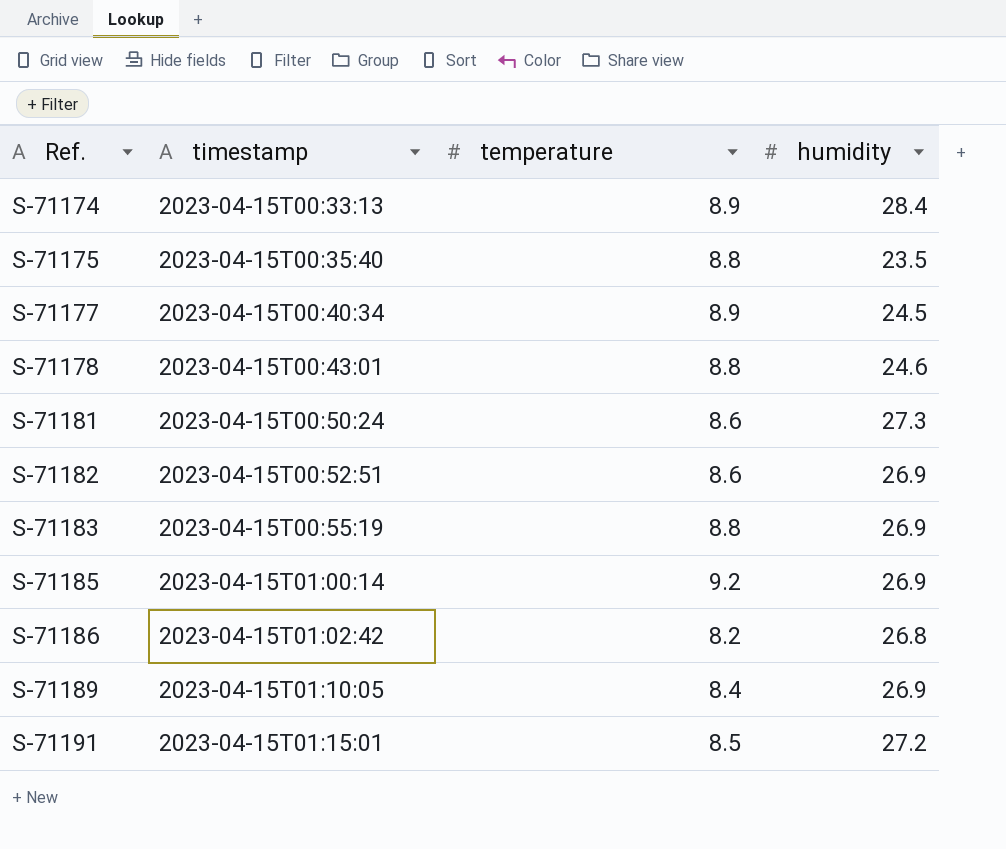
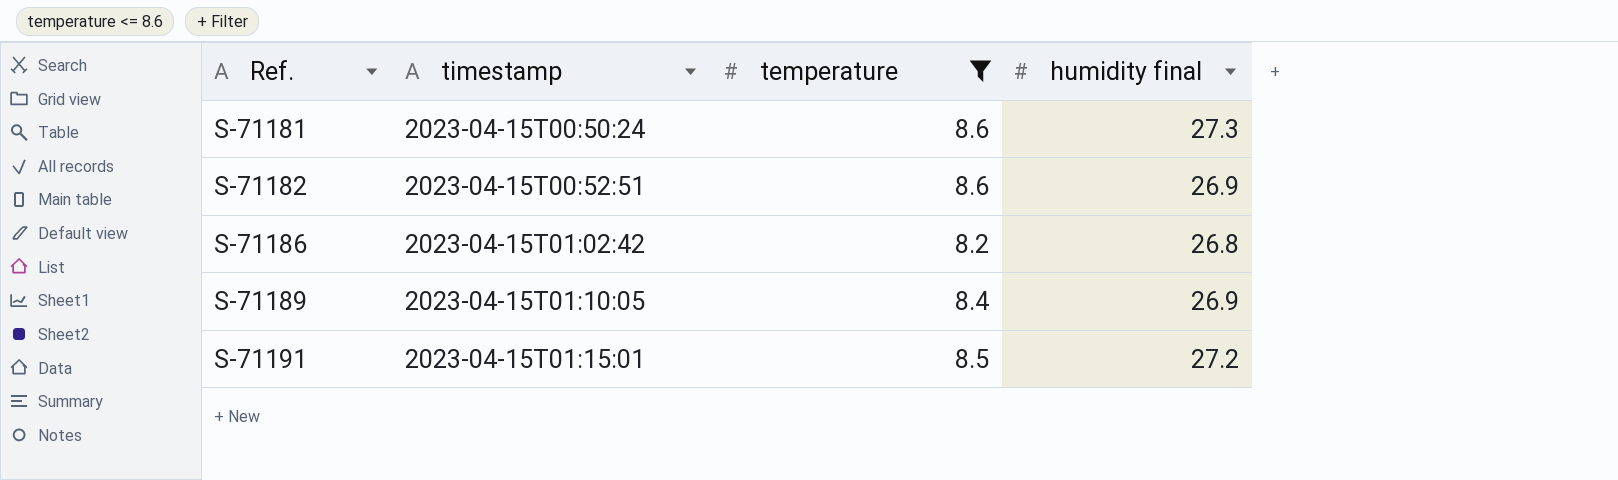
filter: none -> temperature <= 8.6
column name: humidity -> humidity final

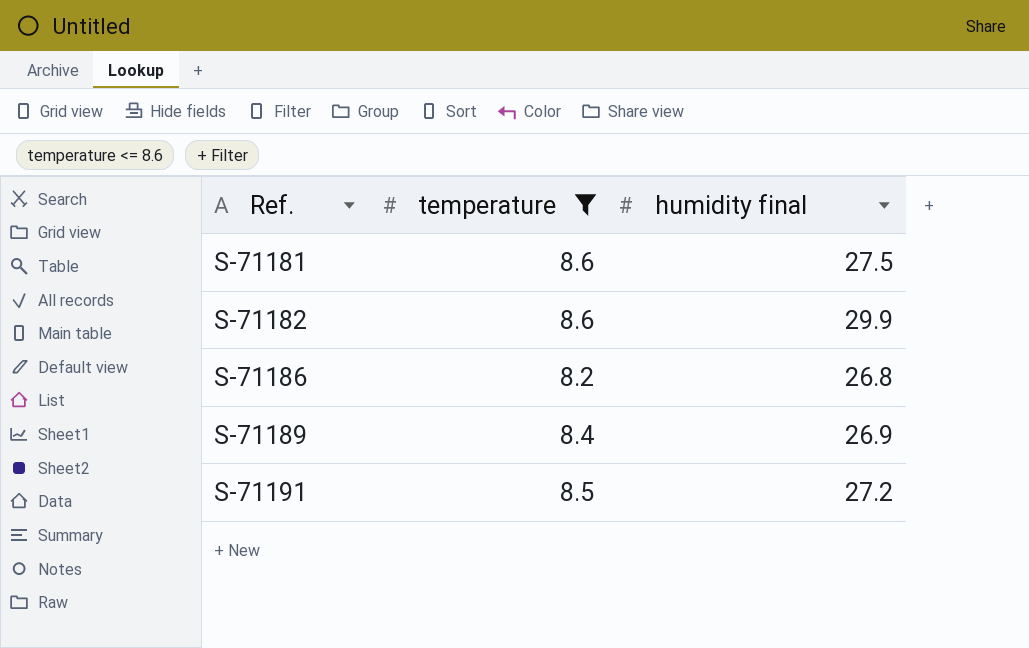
column timestamp | position: 2 -> none
S-71181 | humidity final: 27.3 -> 27.5
S-71182 | humidity final: 26.9 -> 29.9

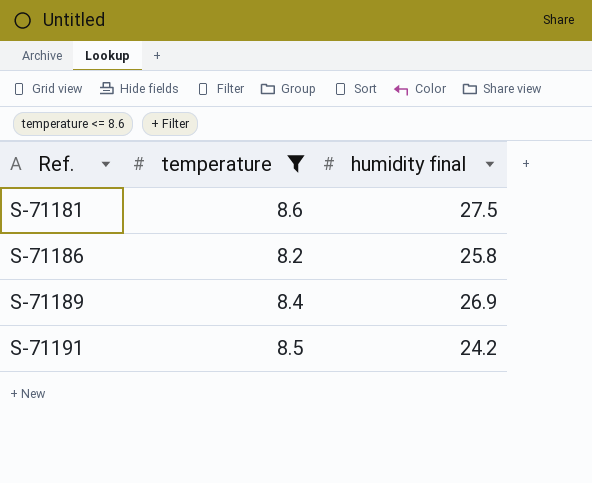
row S-71182: 8.6 | 29.9 -> none
S-71186 | humidity final: 26.8 -> 25.8
S-71191 | humidity final: 27.2 -> 24.2

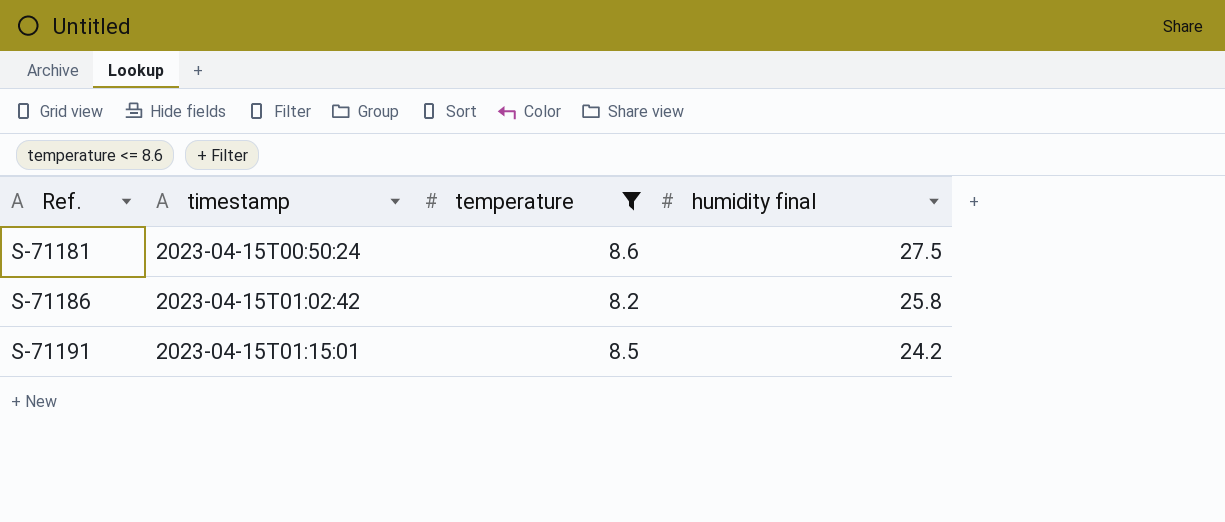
column timestamp | position: none -> 2
row S-71189: 8.4 | 26.9 -> none

